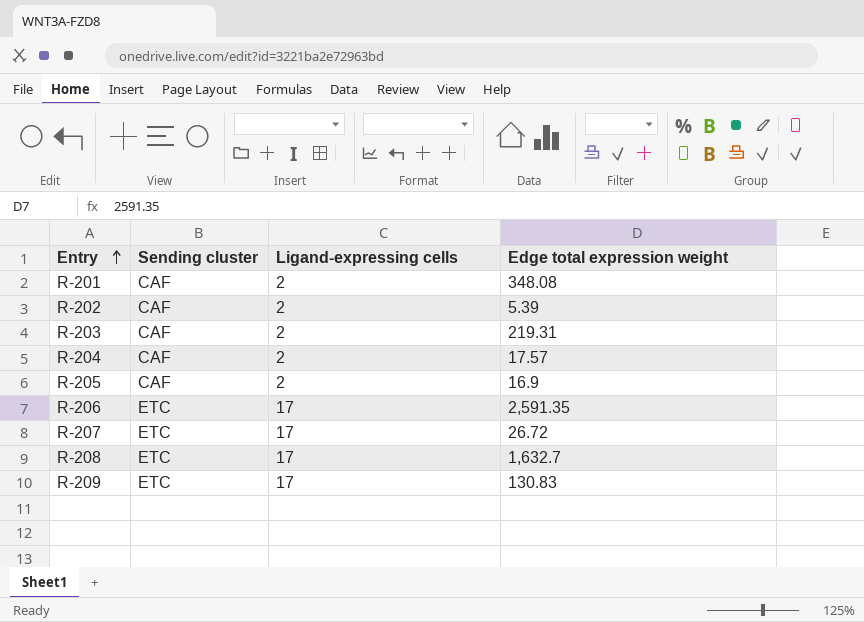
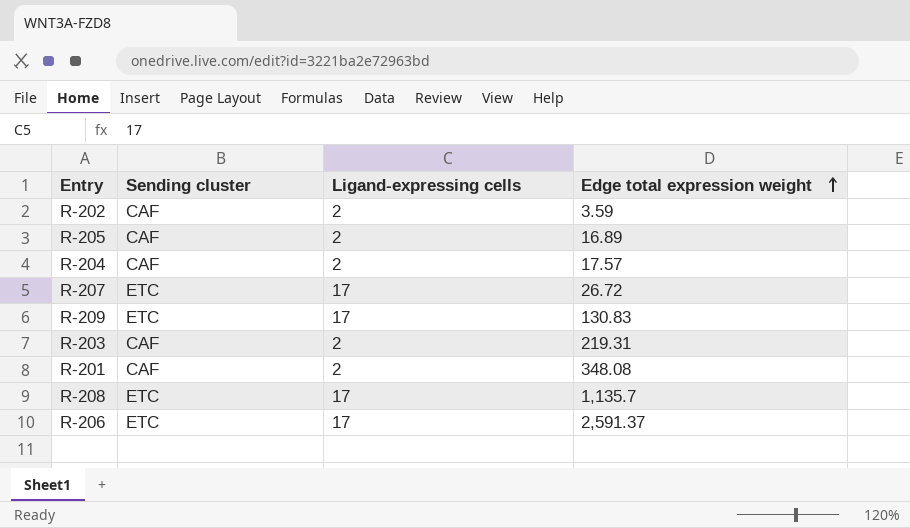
row order: Entry ascending -> Edge total expression weight ascending
R-202 | Edge total expression weight: 5.39 -> 3.59
R-205 | Edge total expression weight: 16.9 -> 16.89
R-208 | Edge total expression weight: 1,632.7 -> 1,135.7
R-206 | Edge total expression weight: 2,591.35 -> 2,591.37

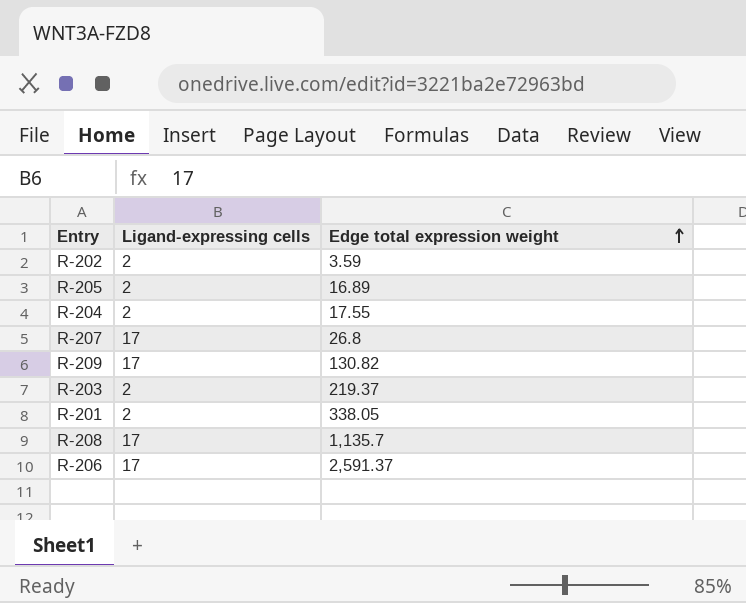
column Sending cluster | position: 2 -> none
R-204 | Edge total expression weight: 17.57 -> 17.55
R-207 | Edge total expression weight: 26.72 -> 26.8
R-209 | Edge total expression weight: 130.83 -> 130.82
R-203 | Edge total expression weight: 219.31 -> 219.37
R-201 | Edge total expression weight: 348.08 -> 338.05

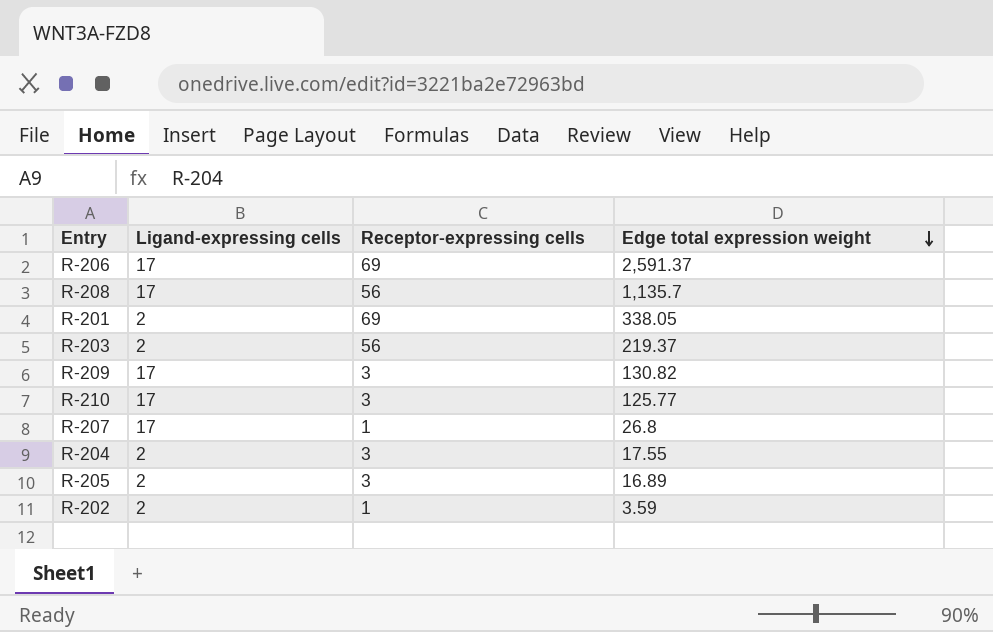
row order: Edge total expression weight ascending -> Edge total expression weight descending
column Receptor-expressing cells | position: none -> 3
row R-210: none -> 17 | 3 | 125.77

